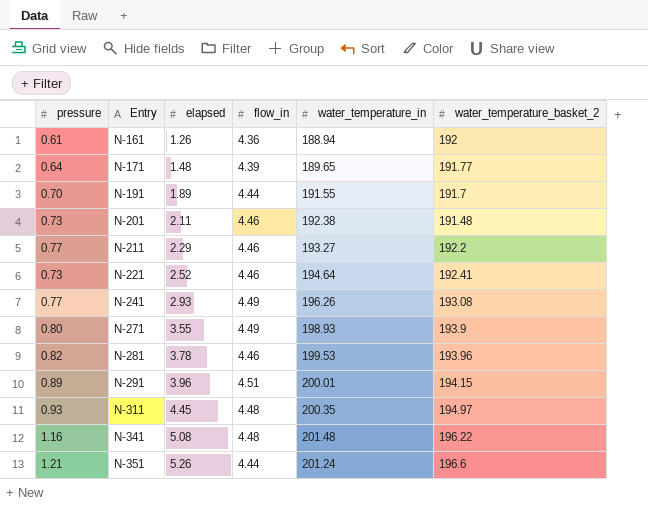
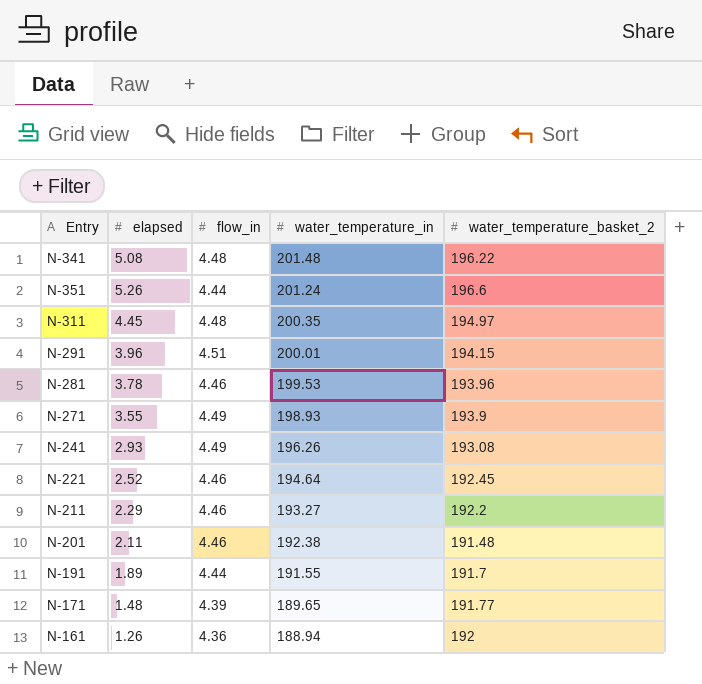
row order: Entry ascending -> water_temperature_in descending
column pressure | position: 1 -> none
N-221 | water_temperature_basket_2: 192.41 -> 192.45

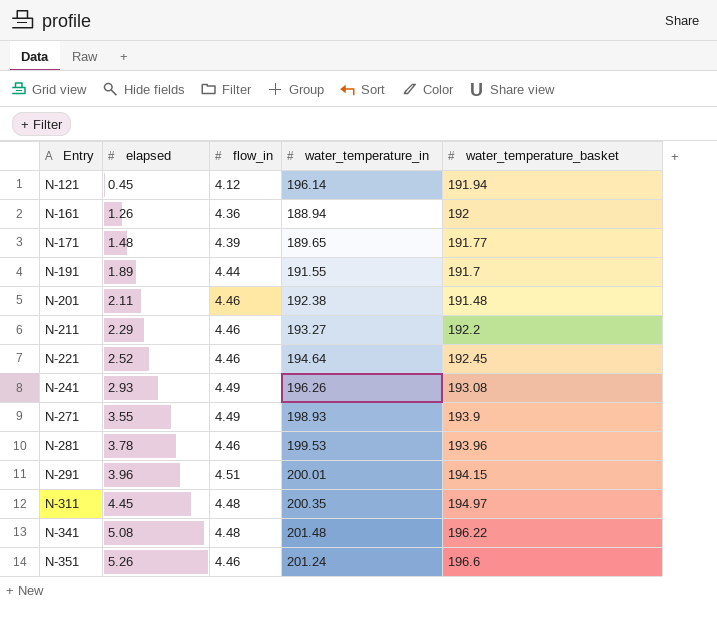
row order: water_temperature_in descending -> Entry ascending
column name: water_temperature_basket_2 -> water_temperature_basket
row N-121: none -> 0.45 | 4.12 | 196.14 | 191.94
N-351 | flow_in: 4.44 -> 4.46

